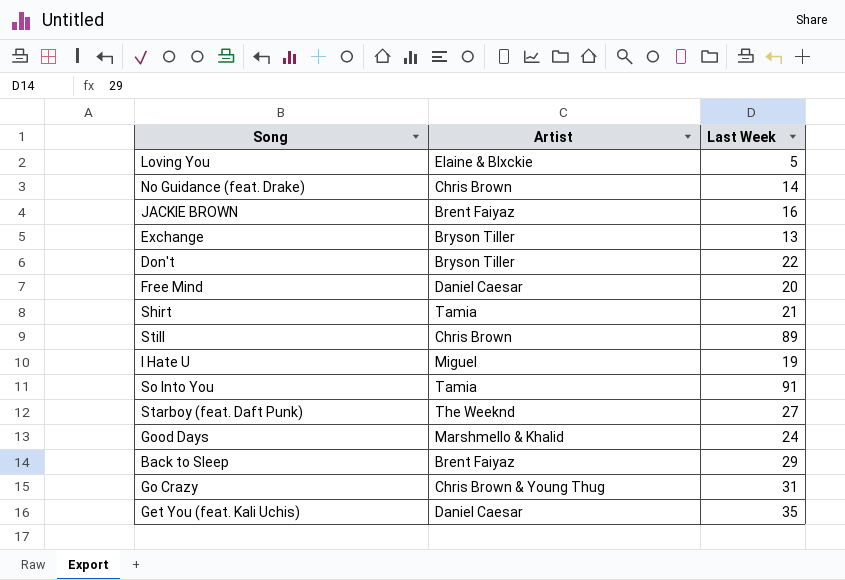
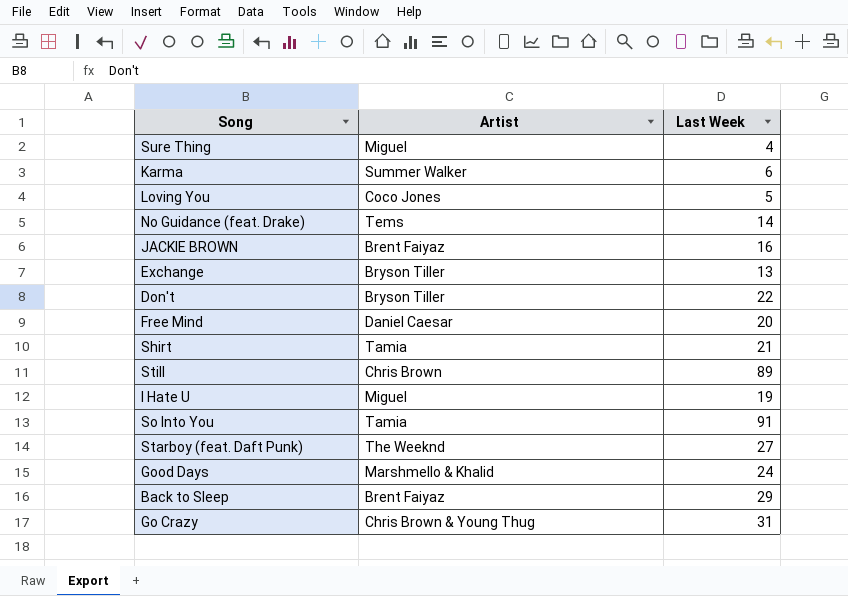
row Get You (feat. Kali Uchis): Daniel Caesar | 35 -> none
row Sure Thing: none -> Miguel | 4
row Karma: none -> Summer Walker | 6
Loving You | Artist: Elaine & Blxckie -> Coco Jones
No Guidance (feat. Drake) | Artist: Chris Brown -> Tems

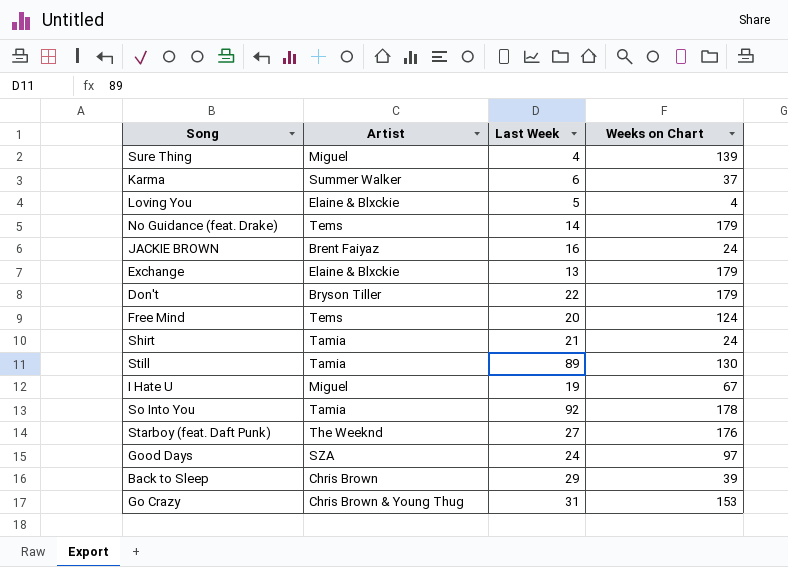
column Weeks on Chart | position: none -> 4
Loving You | Artist: Coco Jones -> Elaine & Blxckie
Exchange | Artist: Bryson Tiller -> Elaine & Blxckie
Free Mind | Artist: Daniel Caesar -> Tems
Still | Artist: Chris Brown -> Tamia
So Into You | Last Week: 91 -> 92
Good Days | Artist: Marshmello & Khalid -> SZA
Back to Sleep | Artist: Brent Faiyaz -> Chris Brown

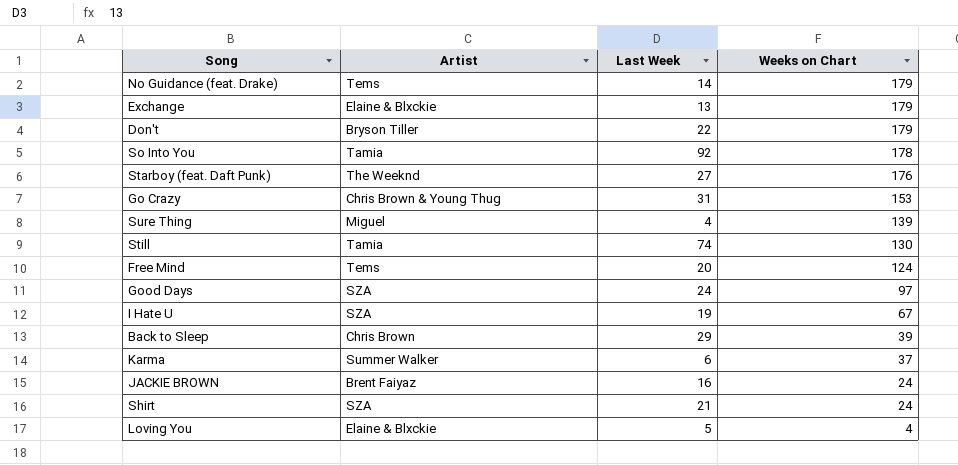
row order: none -> Weeks on Chart descending
Still | Last Week: 89 -> 74
I Hate U | Artist: Miguel -> SZA
Shirt | Artist: Tamia -> SZA

